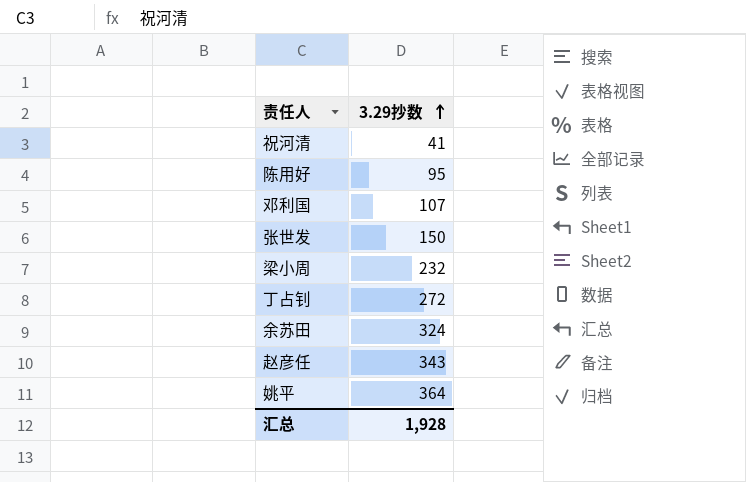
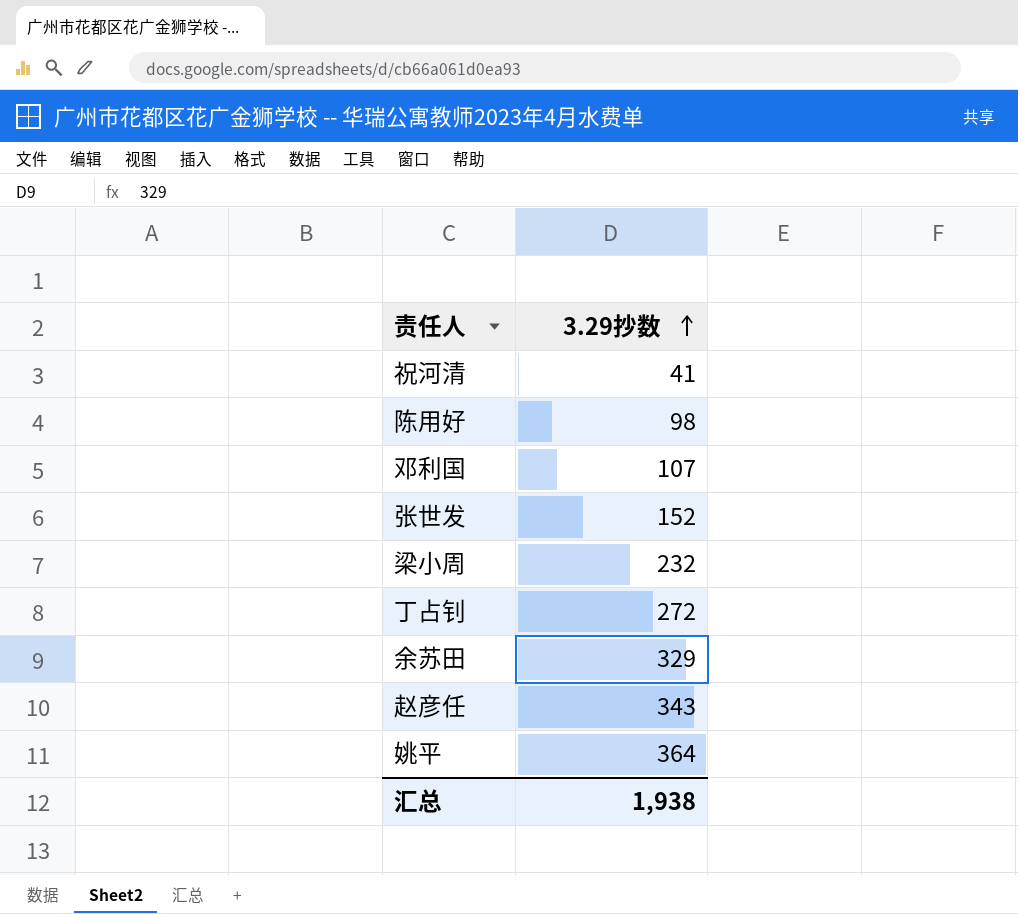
陈用好 | 3.29抄数: 95 -> 98
张世发 | 3.29抄数: 150 -> 152
余苏田 | 3.29抄数: 324 -> 329
汇总 | 3.29抄数: 1,928 -> 1,938

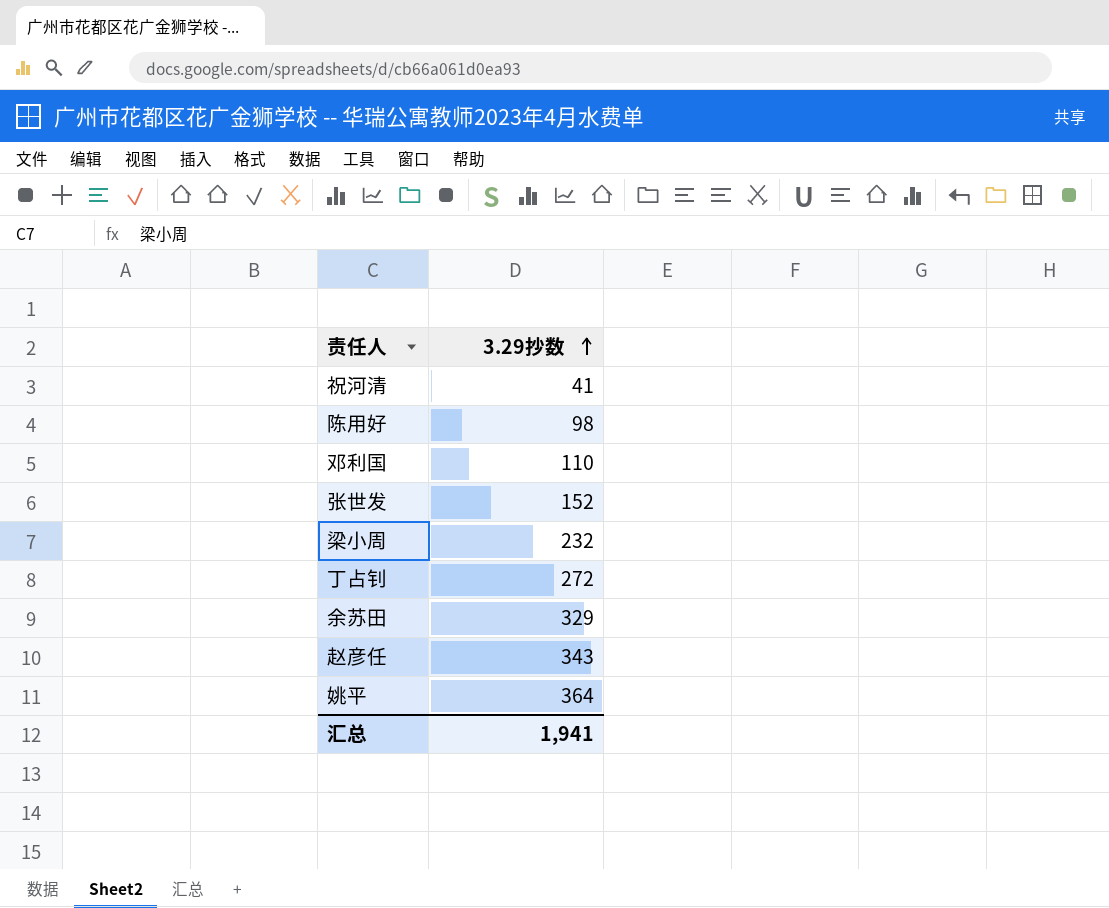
邓利国 | 3.29抄数: 107 -> 110
汇总 | 3.29抄数: 1,938 -> 1,941

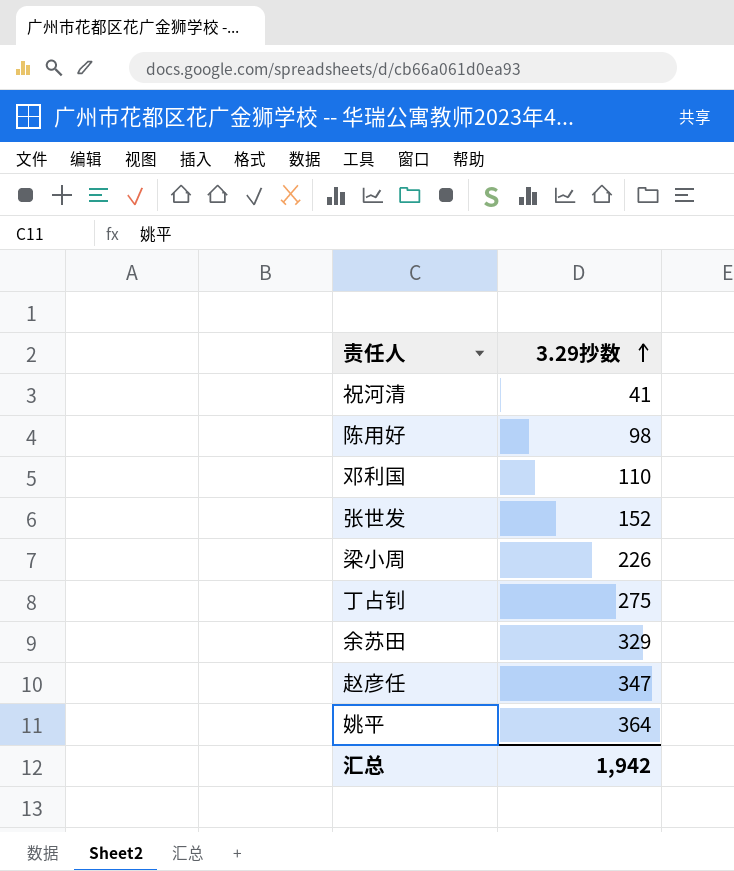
梁小周 | 3.29抄数: 232 -> 226
丁占钊 | 3.29抄数: 272 -> 275
赵彦任 | 3.29抄数: 343 -> 347
汇总 | 3.29抄数: 1,941 -> 1,942

